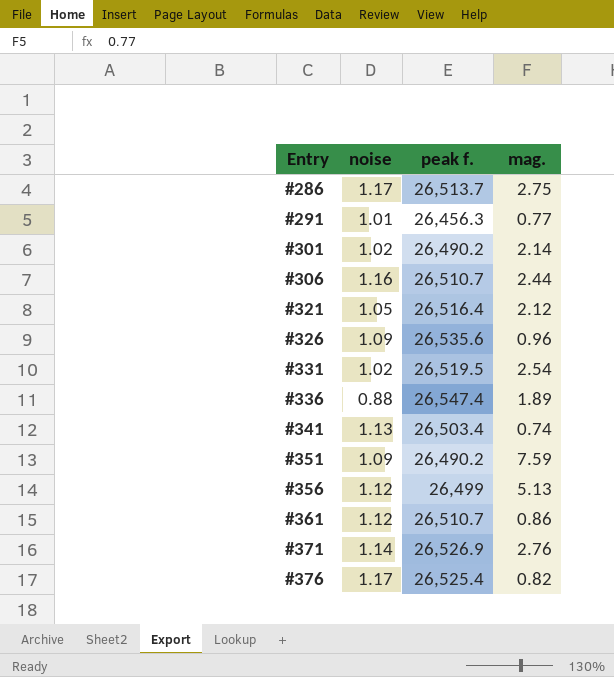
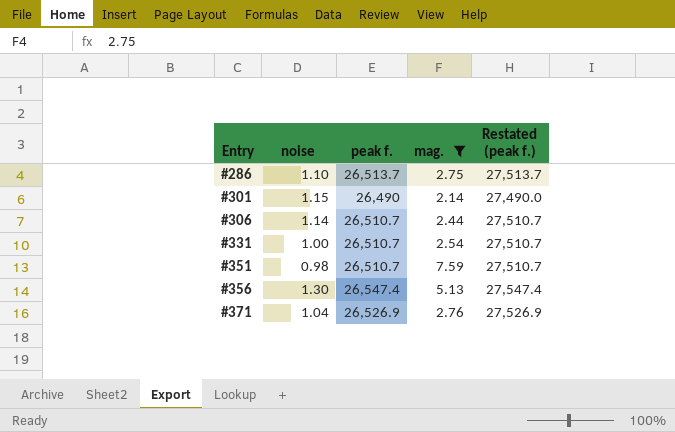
filter: none -> mag. >= 2.14
column Restated (peak f.) | formula: none -> [peak f.] + 1000
#286 | noise: 1.17 -> 1.10
#301 | noise: 1.02 -> 1.15
#301 | peak f.: 26,490.2 -> 26,490
#306 | noise: 1.16 -> 1.14
#331 | noise: 1.02 -> 1.00
#331 | peak f.: 26,519.5 -> 26,510.7
#351 | noise: 1.09 -> 0.98
#351 | peak f.: 26,490.2 -> 26,510.7
#356 | noise: 1.12 -> 1.30
#356 | peak f.: 26,499 -> 26,547.4
#371 | noise: 1.14 -> 1.04

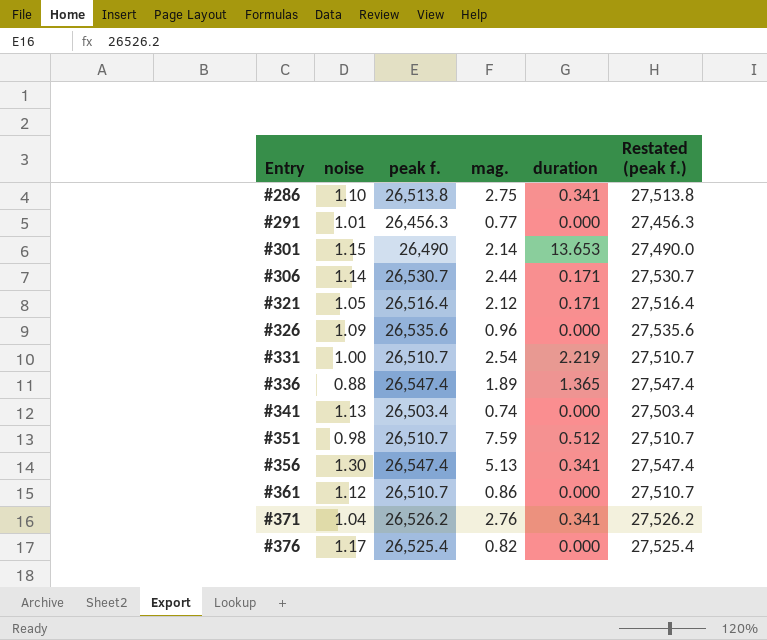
filter: mag. >= 2.14 -> none
column duration | position: none -> 5
#286 | peak f.: 26,513.7 -> 26,513.8
#286 | Restated (peak f.): 27,513.7 -> 27,513.8
#306 | peak f.: 26,510.7 -> 26,530.7
#306 | Restated (peak f.): 27,510.7 -> 27,530.7
#371 | peak f.: 26,526.9 -> 26,526.2
#371 | Restated (peak f.): 27,526.9 -> 27,526.2

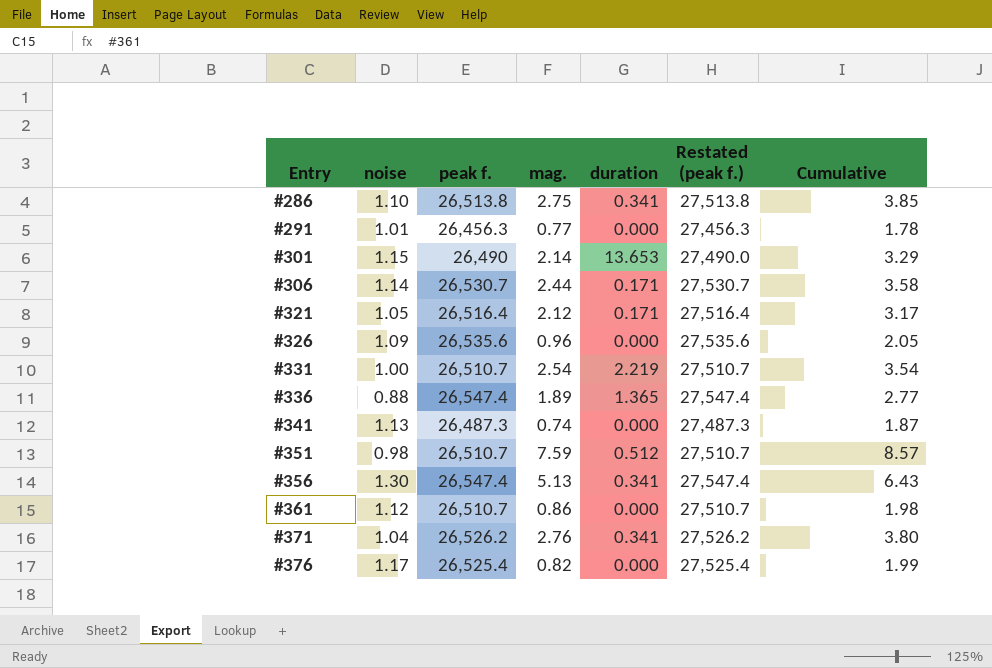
column Cumulative | formula: none -> [noise] + [mag.]
#341 | peak f.: 26,503.4 -> 26,487.3
#341 | Restated (peak f.): 27,503.4 -> 27,487.3

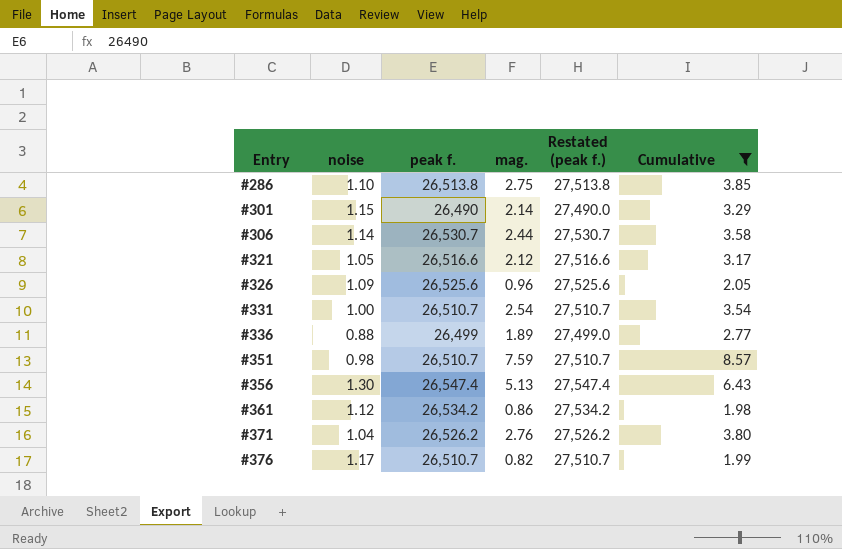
filter: none -> Cumulative >= 1.98
column duration | position: 5 -> none
#321 | peak f.: 26,516.4 -> 26,516.6
#321 | Restated (peak f.): 27,516.4 -> 27,516.6
#326 | peak f.: 26,535.6 -> 26,525.6
#326 | Restated (peak f.): 27,535.6 -> 27,525.6
#336 | peak f.: 26,547.4 -> 26,499
#336 | Restated (peak f.): 27,547.4 -> 27,499.0
#361 | peak f.: 26,510.7 -> 26,534.2
#361 | Restated (peak f.): 27,510.7 -> 27,534.2
#376 | peak f.: 26,525.4 -> 26,510.7
#376 | Restated (peak f.): 27,525.4 -> 27,510.7

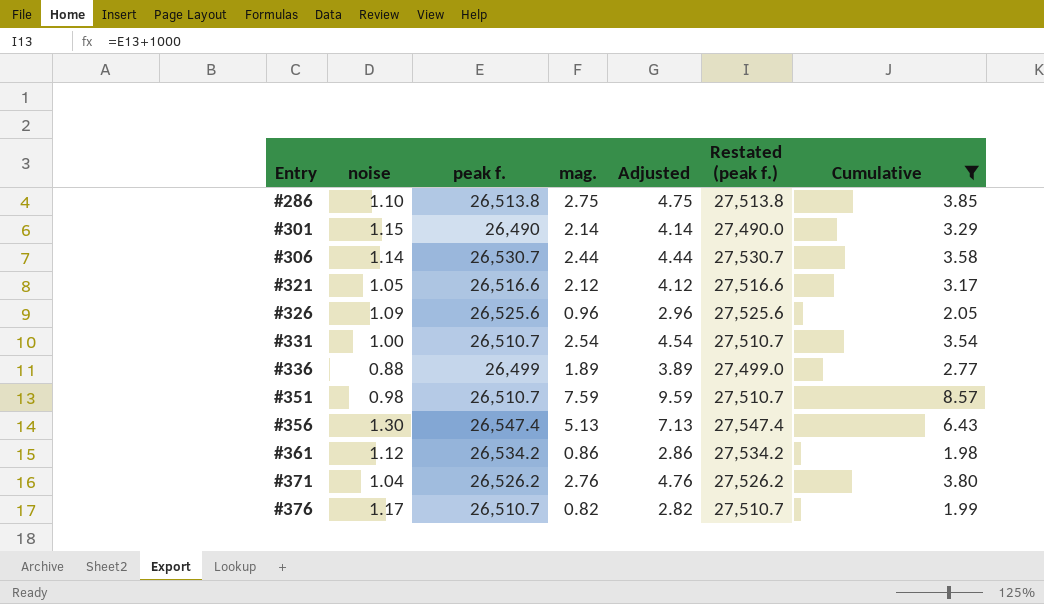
column Adjusted | formula: none -> [mag.] + 2

